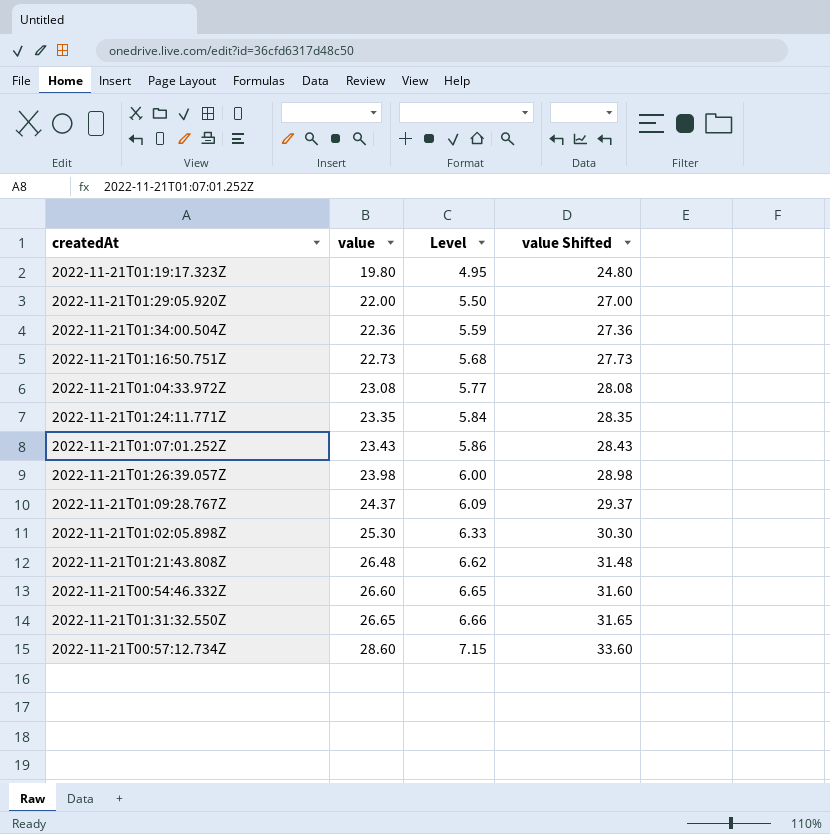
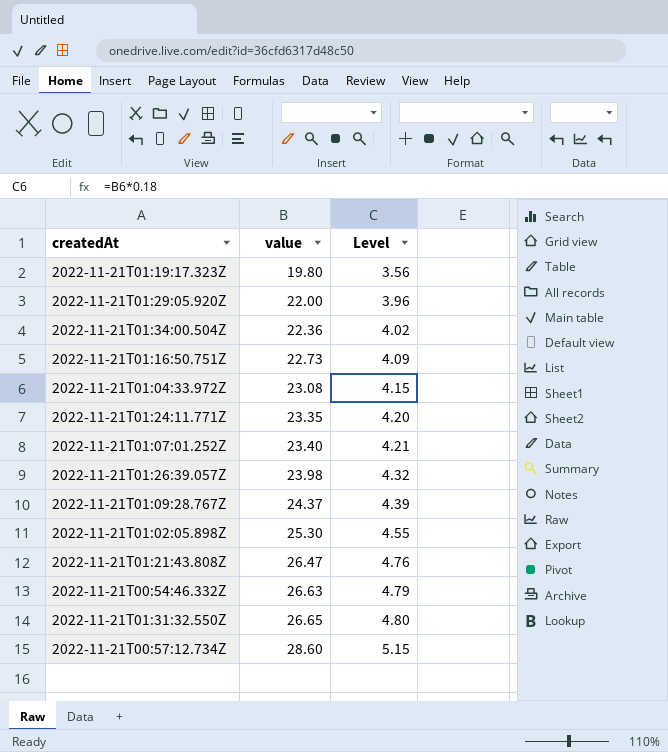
column value Shifted | formula: [value] + 5 -> none
column Level | formula: [value] * 0.25 -> [value] * 0.18
2022-11-21T01:07:01.252Z | value: 23.43 -> 23.40
2022-11-21T01:21:43.808Z | value: 26.48 -> 26.47
2022-11-21T00:54:46.332Z | value: 26.60 -> 26.63

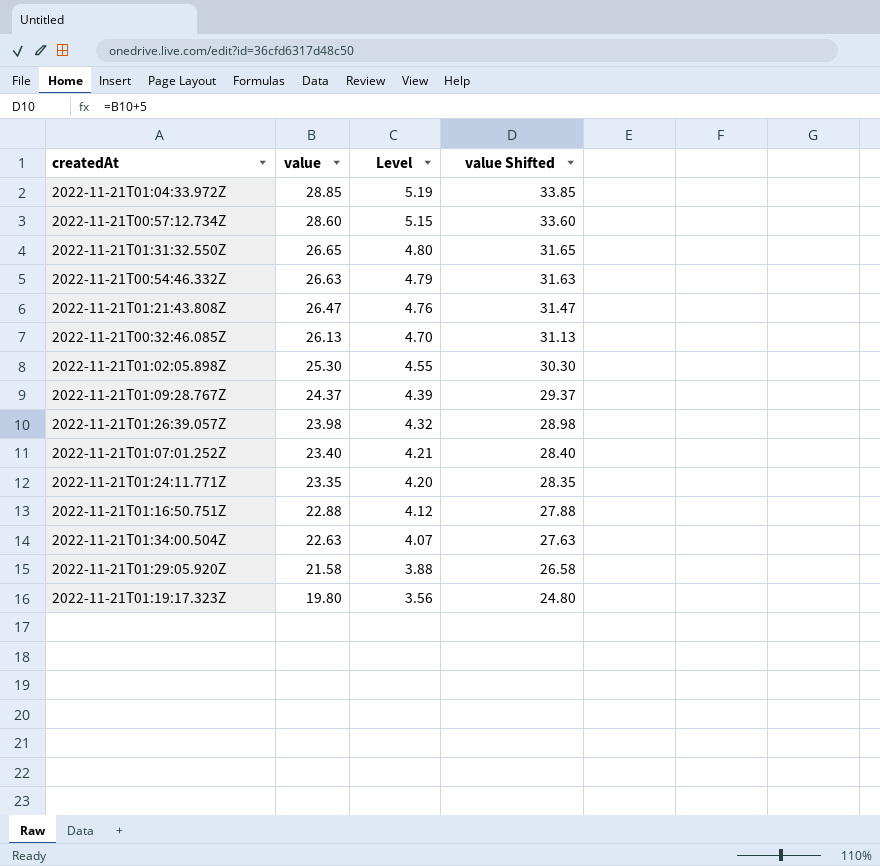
row order: value ascending -> value descending
column value Shifted | formula: none -> [value] + 5
2022-11-21T01:04:33.972Z | value: 23.08 -> 28.85
2022-11-21T01:04:33.972Z | Level: 4.15 -> 5.19
row 2022-11-21T00:32:46.085Z: none -> 26.13 | 4.70 | 31.13
2022-11-21T01:16:50.751Z | value: 22.73 -> 22.88
2022-11-21T01:16:50.751Z | Level: 4.09 -> 4.12
2022-11-21T01:34:00.504Z | value: 22.36 -> 22.63
2022-11-21T01:34:00.504Z | Level: 4.02 -> 4.07
2022-11-21T01:29:05.920Z | value: 22.00 -> 21.58
2022-11-21T01:29:05.920Z | Level: 3.96 -> 3.88

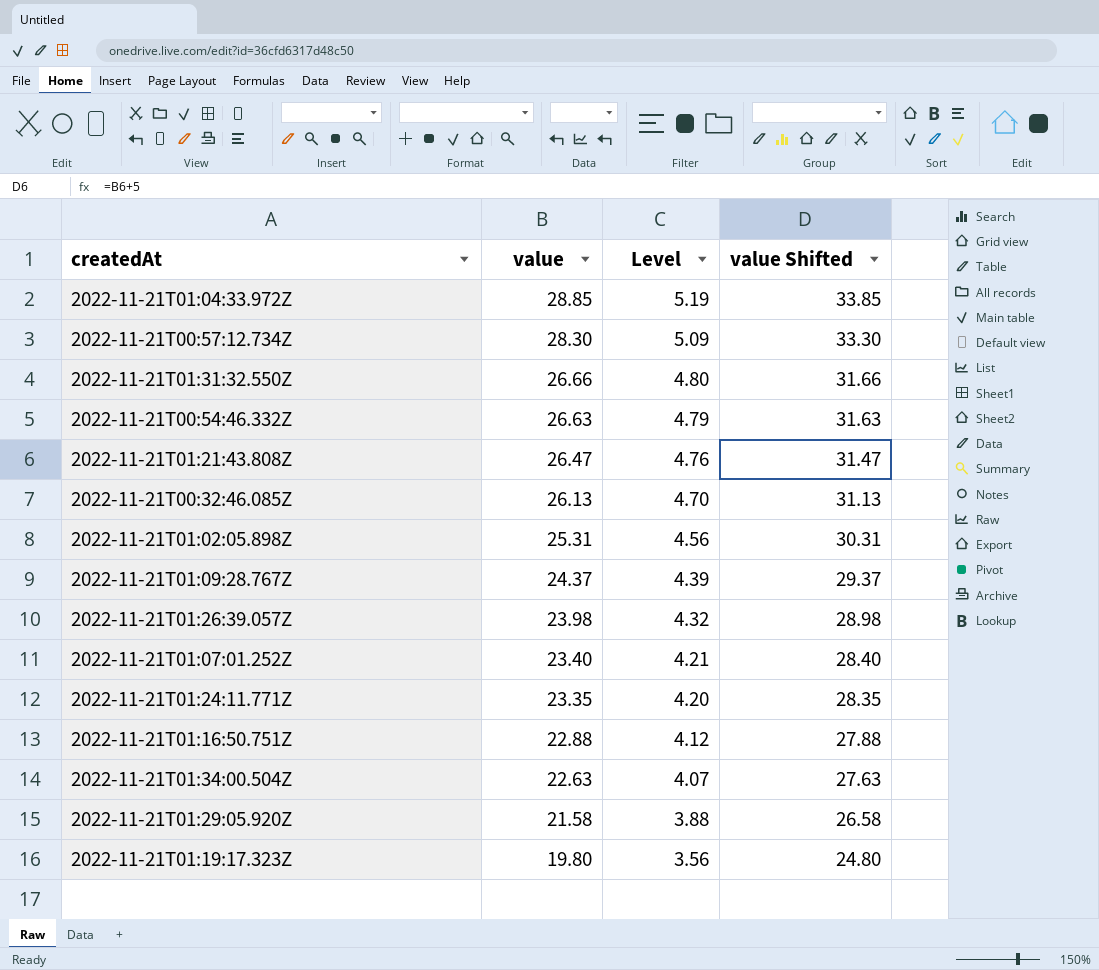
2022-11-21T00:57:12.734Z | value: 28.60 -> 28.30
2022-11-21T00:57:12.734Z | Level: 5.15 -> 5.09
2022-11-21T00:57:12.734Z | value Shifted: 33.60 -> 33.30
2022-11-21T01:31:32.550Z | value: 26.65 -> 26.66
2022-11-21T01:31:32.550Z | value Shifted: 31.65 -> 31.66
2022-11-21T01:02:05.898Z | value: 25.30 -> 25.31
2022-11-21T01:02:05.898Z | Level: 4.55 -> 4.56
2022-11-21T01:02:05.898Z | value Shifted: 30.30 -> 30.31

